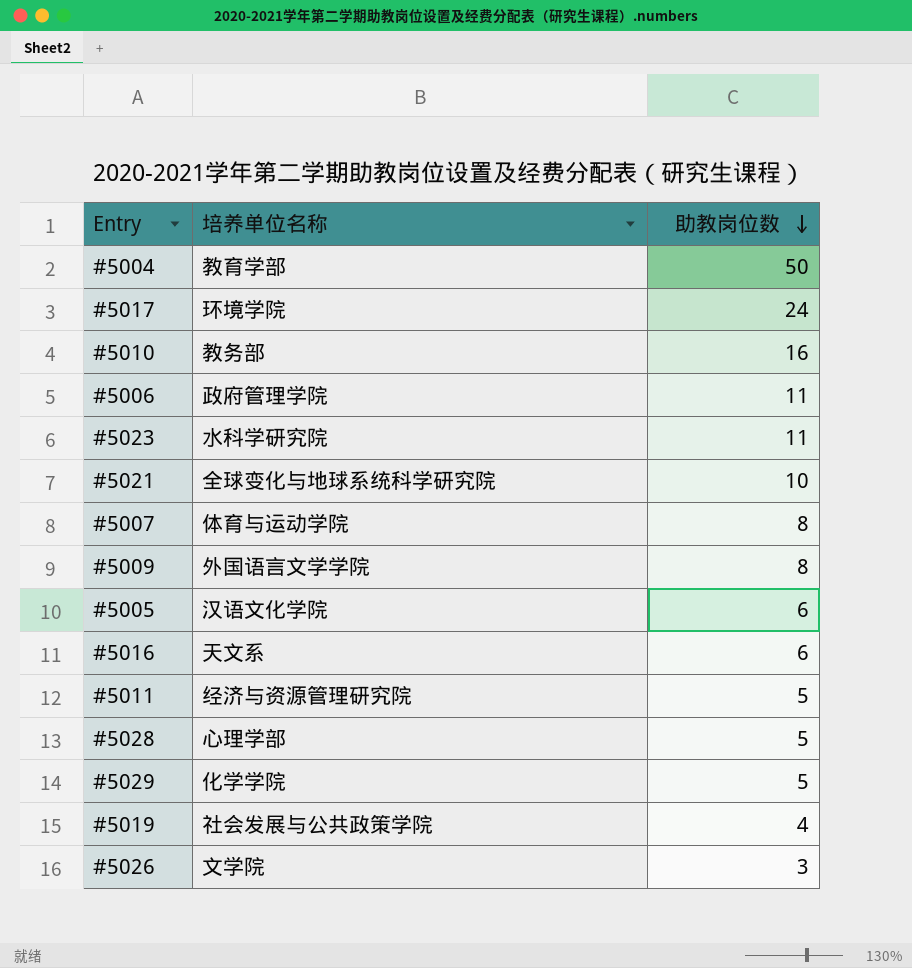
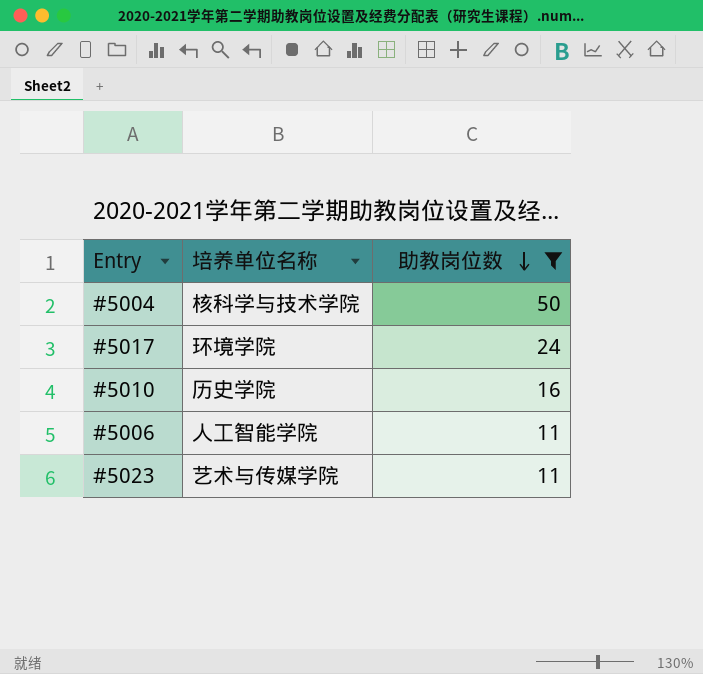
filter: none -> 助教岗位数 >= 11
#5004 | 培养单位名称: 教育学部 -> 核科学与技术学院
#5010 | 培养单位名称: 教务部 -> 历史学院
#5006 | 培养单位名称: 政府管理学院 -> 人工智能学院
#5023 | 培养单位名称: 水科学研究院 -> 艺术与传媒学院

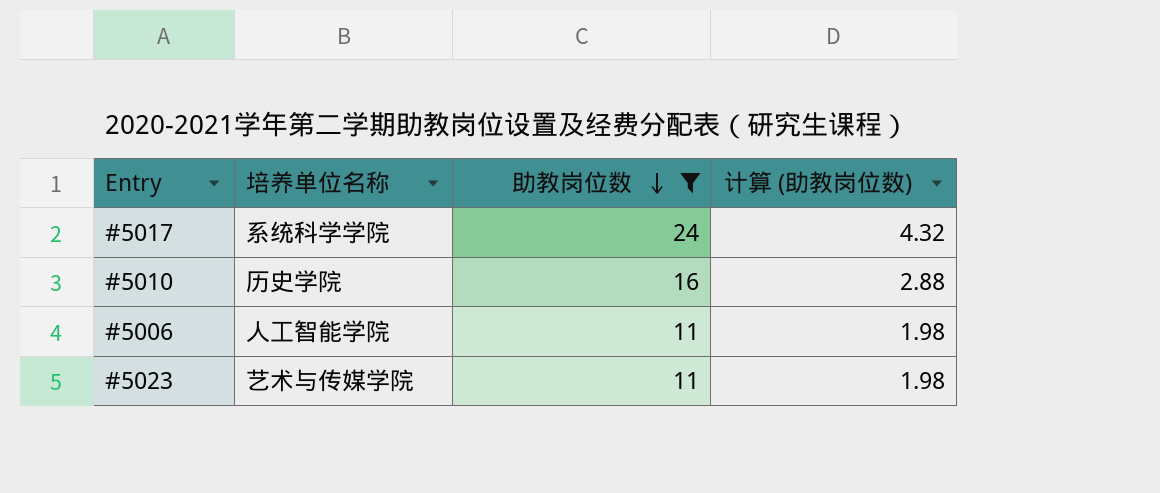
column 计算 (助教岗位数) | formula: none -> [助教岗位数] * 0.18
row #5004: 核科学与技术学院 | 50 -> none
#5017 | 培养单位名称: 环境学院 -> 系统科学学院

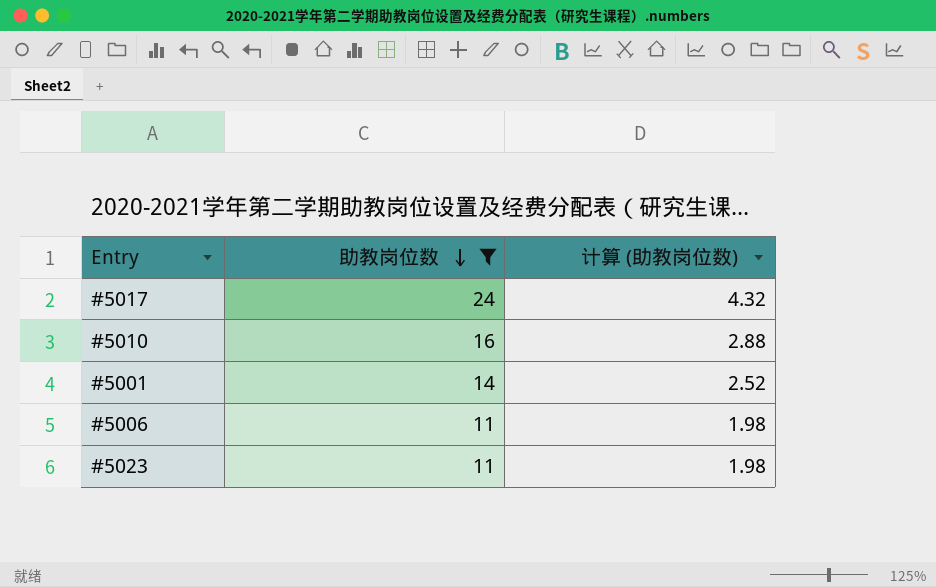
column 培养单位名称 | position: 2 -> none
row #5001: none -> 14 | 2.52

